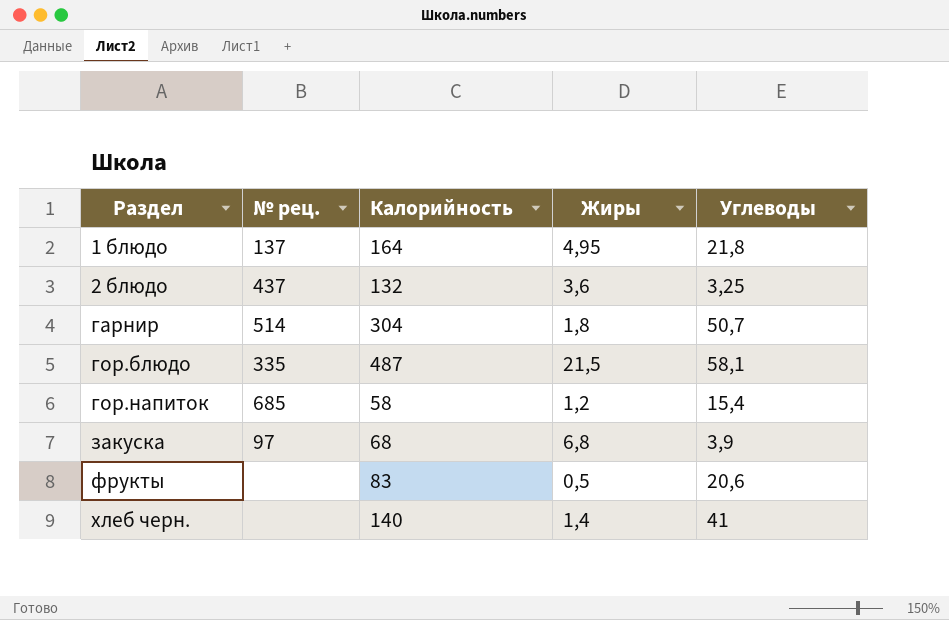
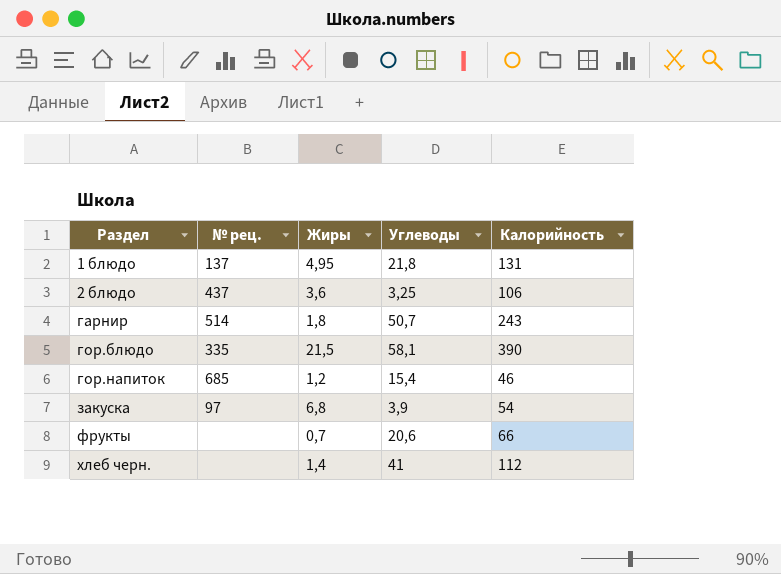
column Калорийность | position: 3 -> 5
1 блюдо | Калорийность: 164 -> 131
2 блюдо | Калорийность: 132 -> 106
гарнир | Калорийность: 304 -> 243
гор.блюдо | Калорийность: 487 -> 390
гор.напиток | Калорийность: 58 -> 46
закуска | Калорийность: 68 -> 54
фрукты | Жиры: 0,5 -> 0,7
фрукты | Калорийность: 83 -> 66
хлеб черн. | Калорийность: 140 -> 112

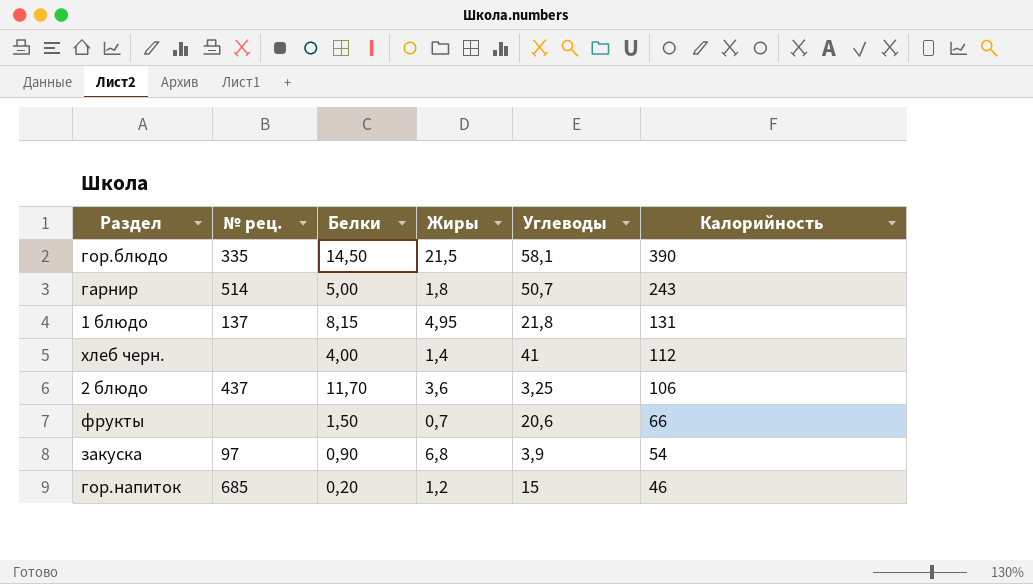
row order: Раздел ascending -> Калорийность descending
column Белки | position: none -> 3
гор.напиток | Углеводы: 15,4 -> 15

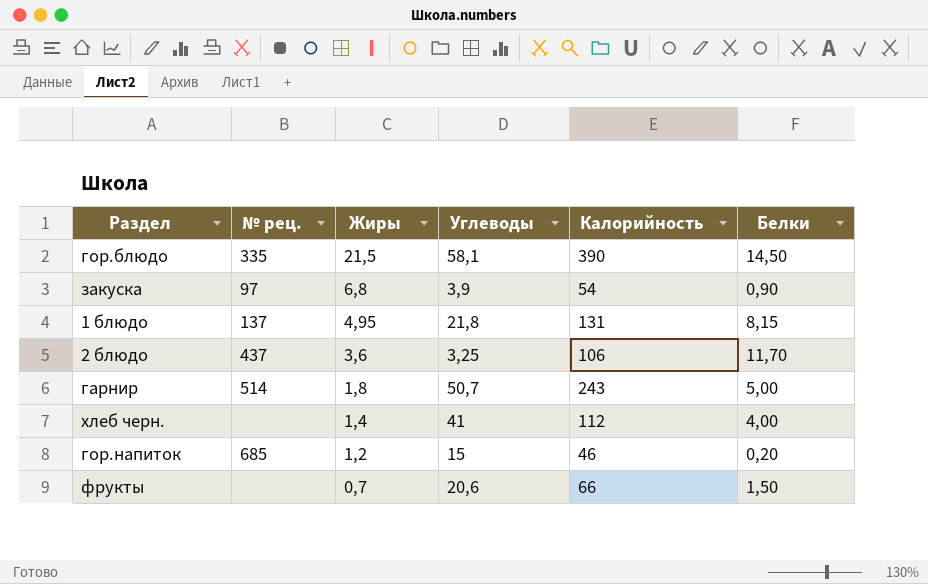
row order: Калорийность descending -> Жиры descending
column Белки | position: 3 -> 6

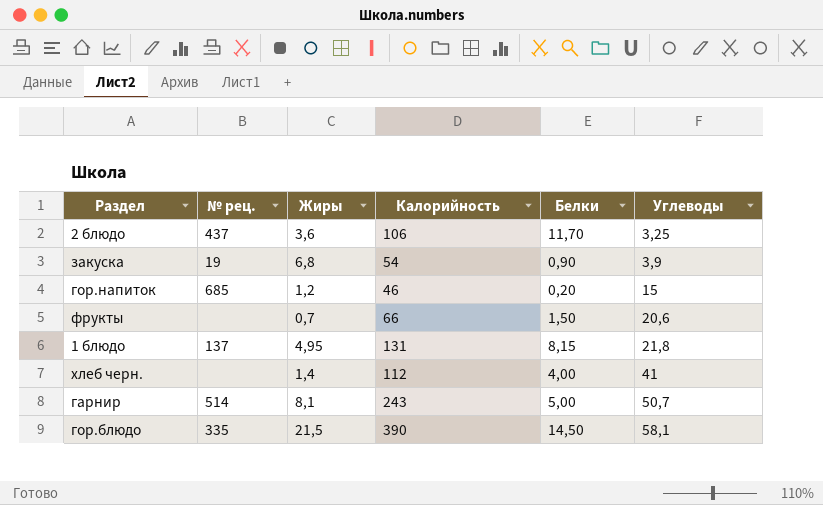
row order: Жиры descending -> Углеводы ascending
column Углеводы | position: 4 -> 6
закуска | № рец.: 97 -> 19
гарнир | Жиры: 1,8 -> 8,1

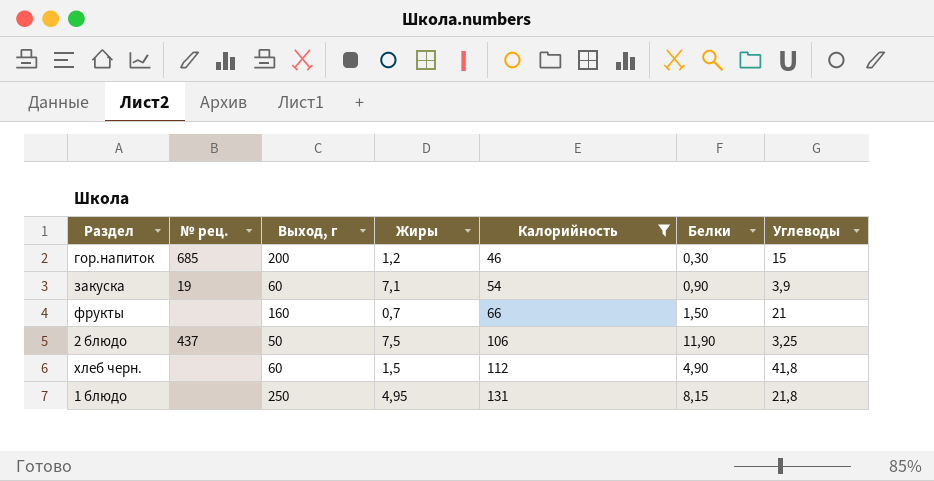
filter: none -> Калорийность <= 131
row order: Углеводы ascending -> Калорийность ascending
column Выход, г | position: none -> 3
гор.напиток | Белки: 0,20 -> 0,30
закуска | Жиры: 6,8 -> 7,1
фрукты | Углеводы: 20,6 -> 21
2 блюдо | Жиры: 3,6 -> 7,5
2 блюдо | Белки: 11,70 -> 11,90
хлеб черн. | Жиры: 1,4 -> 1,5
хлеб черн. | Белки: 4,00 -> 4,90
хлеб черн. | Углеводы: 41 -> 41,8
1 блюдо | № рец.: 137 -> none

